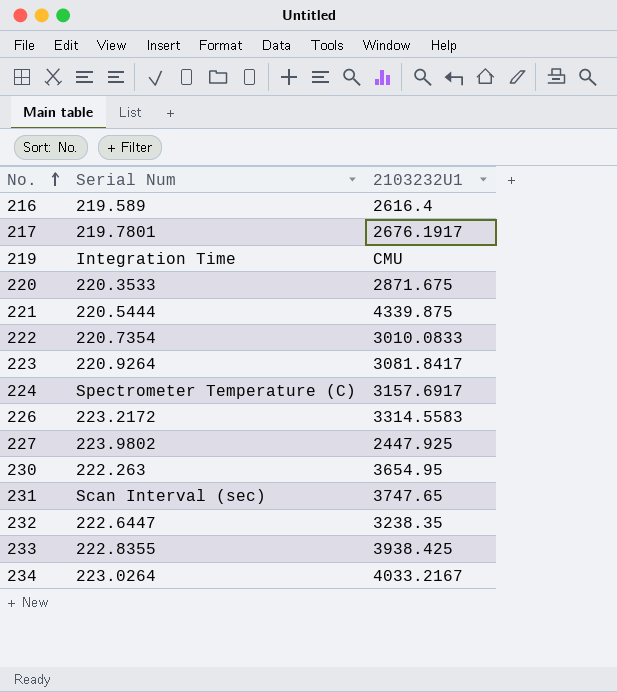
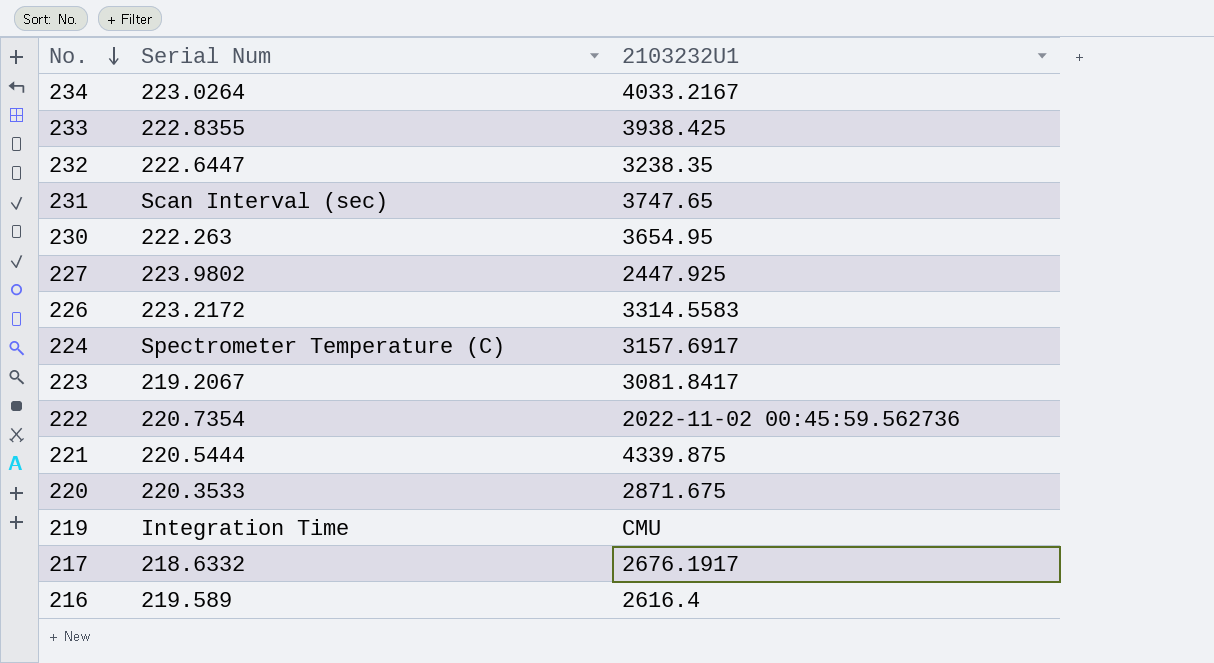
row order: No. ascending -> No. descending
223 | Serial Num: 220.9264 -> 219.2067
222 | 2103232U1: 3010.0833 -> 2022-11-02 00:45:59.562736
217 | Serial Num: 219.7801 -> 218.6332

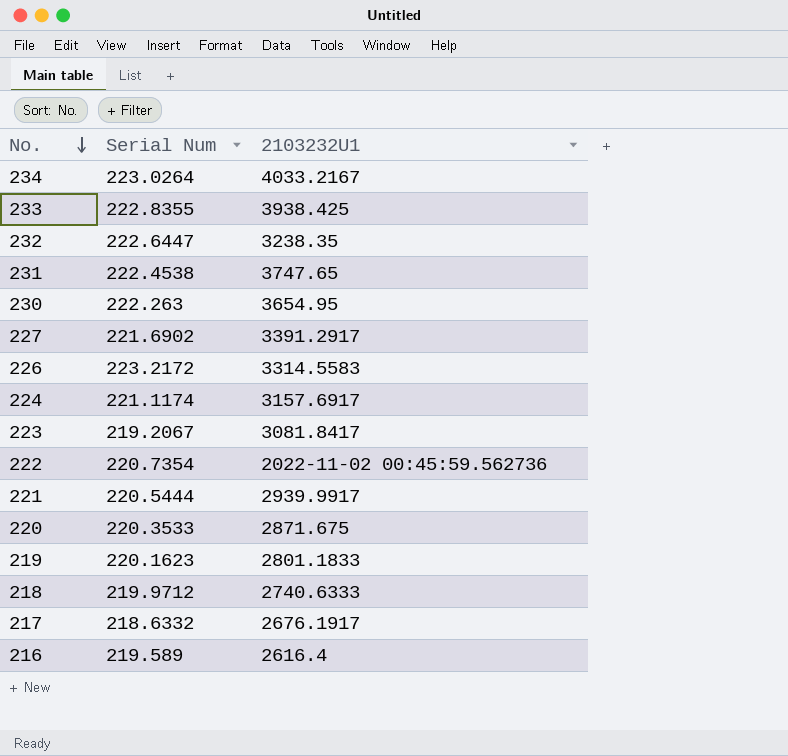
231 | Serial Num: Scan Interval (sec) -> 222.4538
227 | Serial Num: 223.9802 -> 221.6902
227 | 2103232U1: 2447.925 -> 3391.2917
224 | Serial Num: Spectrometer Temperature (C) -> 221.1174
221 | 2103232U1: 4339.875 -> 2939.9917
219 | Serial Num: Integration Time -> 220.1623
219 | 2103232U1: CMU -> 2801.1833
row 218: none -> 219.9712 | 2740.6333

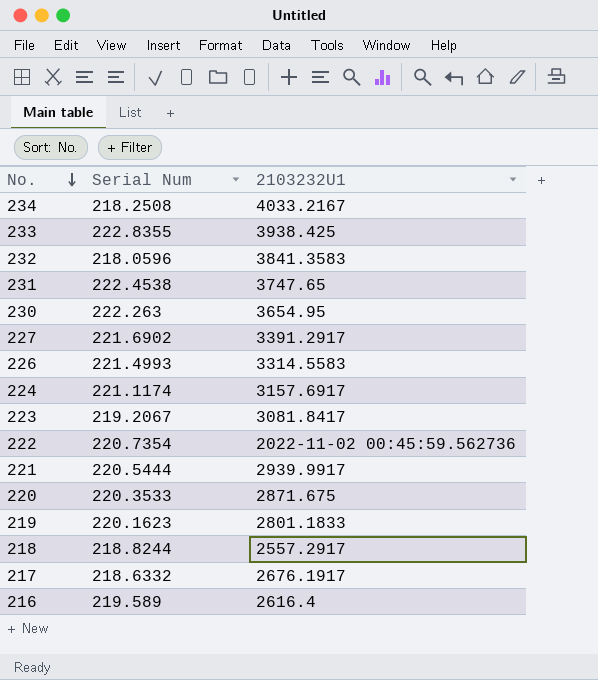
234 | Serial Num: 223.0264 -> 218.2508
232 | Serial Num: 222.6447 -> 218.0596
232 | 2103232U1: 3238.35 -> 3841.3583
226 | Serial Num: 223.2172 -> 221.4993
218 | Serial Num: 219.9712 -> 218.8244
218 | 2103232U1: 2740.6333 -> 2557.2917

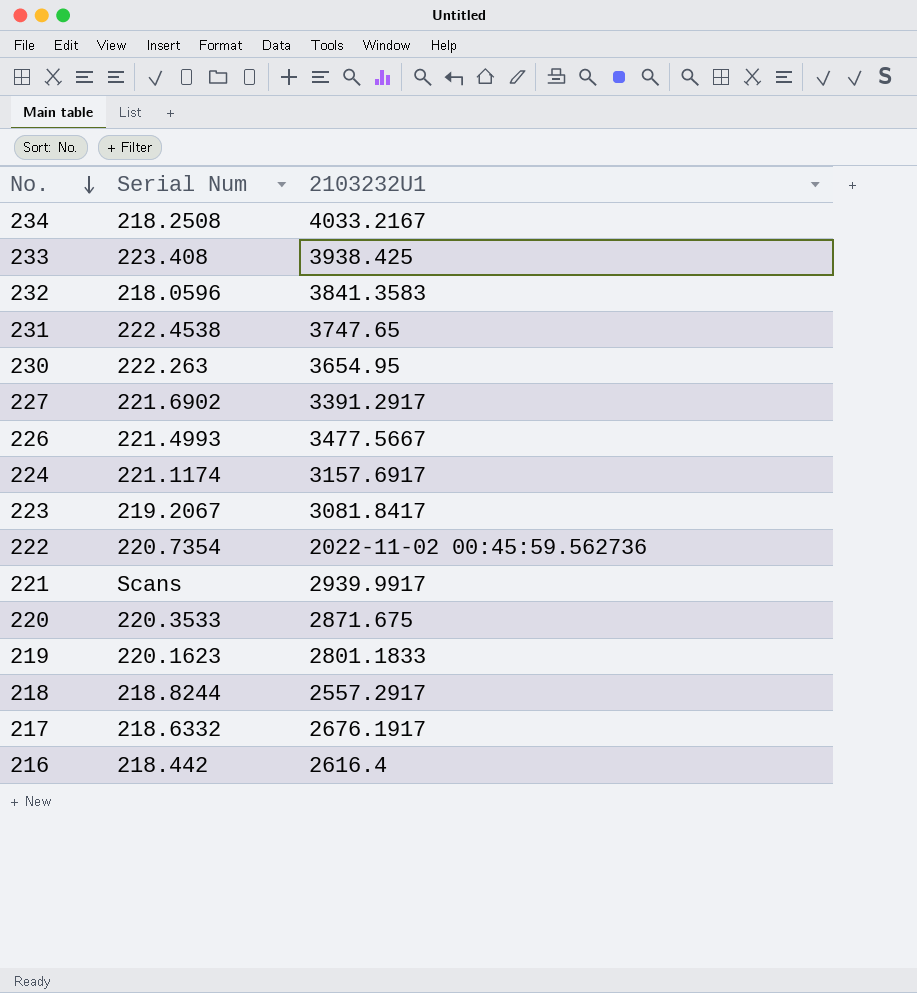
233 | Serial Num: 222.8355 -> 223.408
226 | 2103232U1: 3314.5583 -> 3477.5667
221 | Serial Num: 220.5444 -> Scans
216 | Serial Num: 219.589 -> 218.442

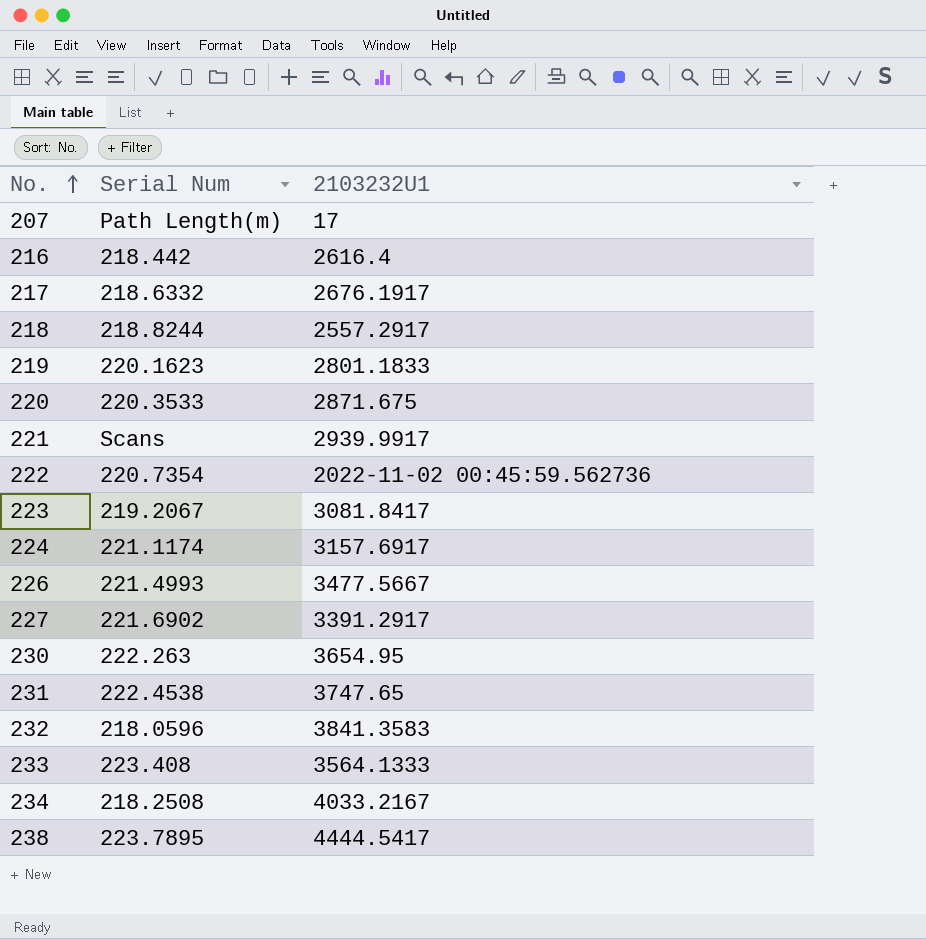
row order: No. descending -> No. ascending
row 207: none -> Path Length(m) | 17
233 | 2103232U1: 3938.425 -> 3564.1333
row 238: none -> 223.7895 | 4444.5417

